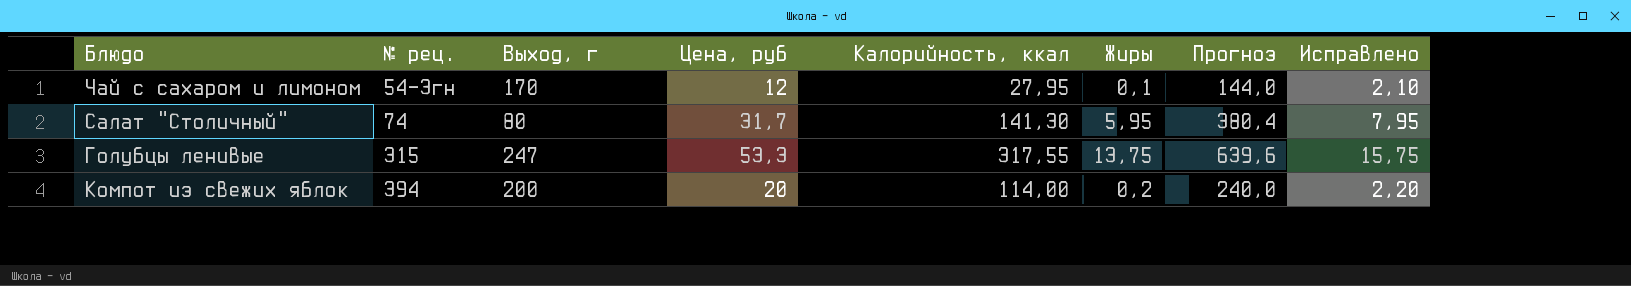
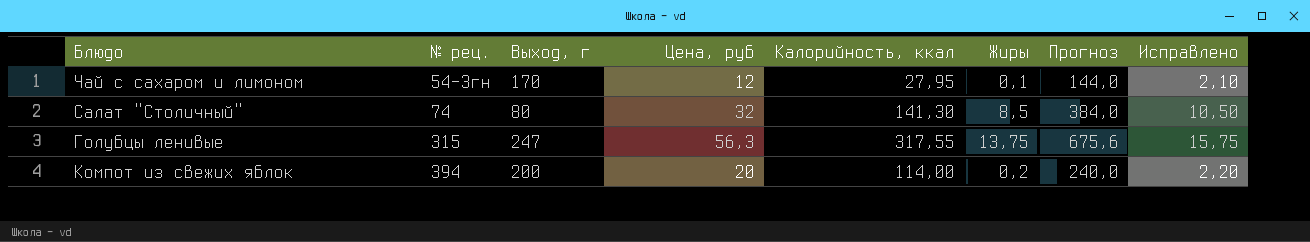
Салат "Столичный" | Цена, руб: 31,7 -> 32
Салат "Столичный" | Жиры: 5,95 -> 8,5
Салат "Столичный" | Прогноз: 380,4 -> 384,0
Салат "Столичный" | Исправлено: 7,95 -> 10,50
Голубцы ленивые | Цена, руб: 53,3 -> 56,3
Голубцы ленивые | Прогноз: 639,6 -> 675,6

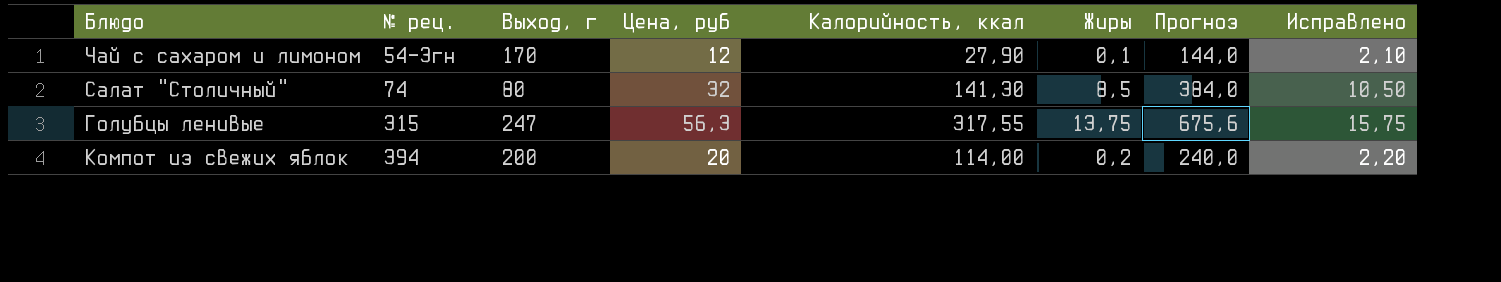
Чай с сахаром и лимоном | Калорийность, ккал: 27,95 -> 27,90

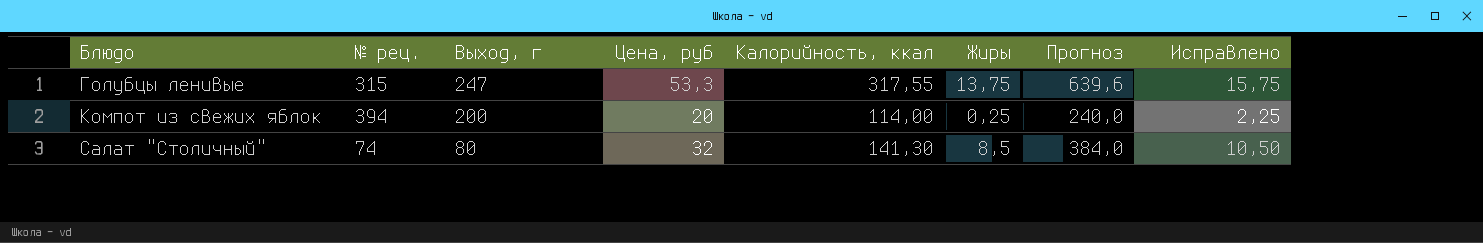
row order: № рец. ascending -> Блюдо ascending
row Чай с сахаром и лимоном: 54-3гн | 170 | 12 | 27,90 | 0,1 | 144,0 | 2,10 -> none
Голубцы ленивые | Цена, руб: 56,3 -> 53,3
Голубцы ленивые | Прогноз: 675,6 -> 639,6
Компот из свежих яблок | Жиры: 0,2 -> 0,25
Компот из свежих яблок | Исправлено: 2,20 -> 2,25

